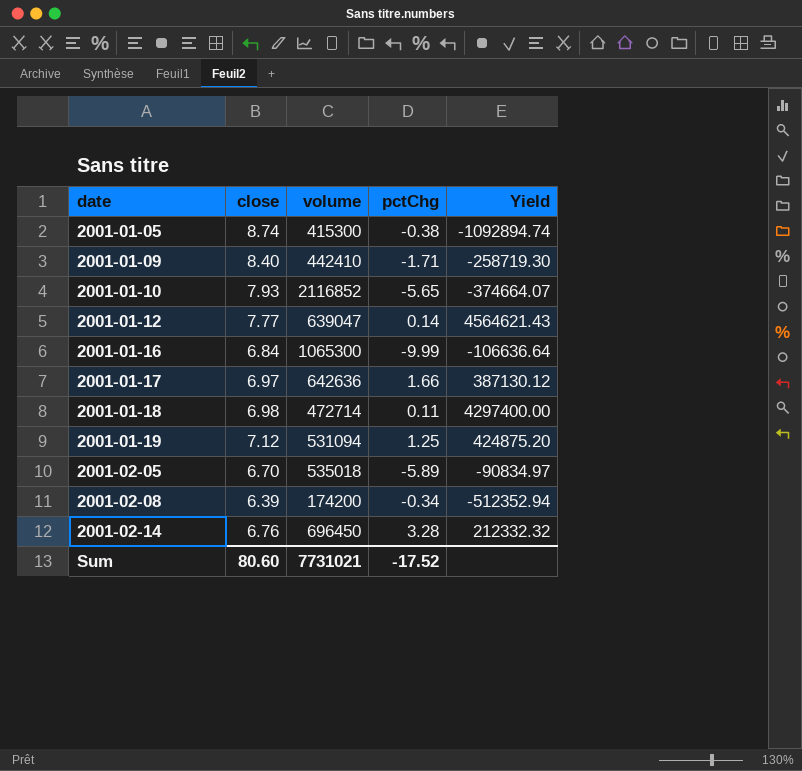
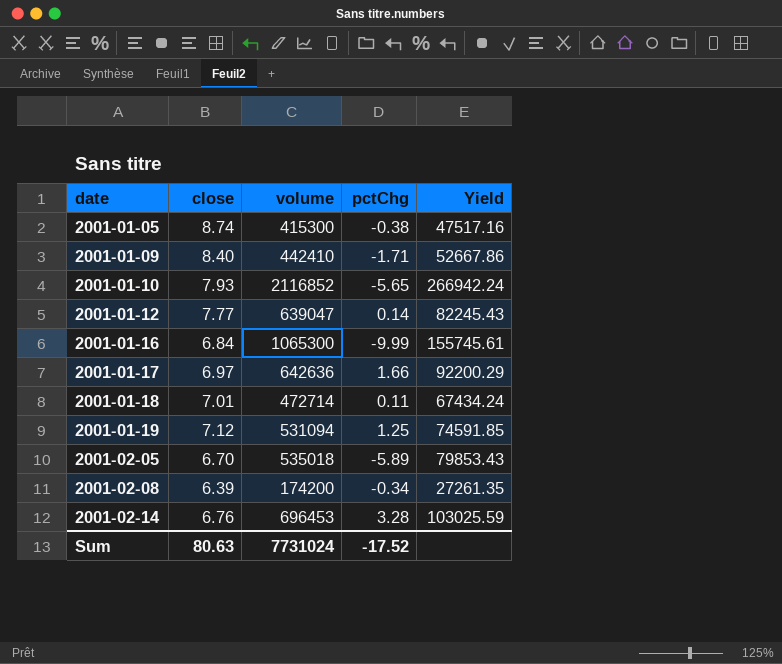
column Yield | formula: [volume] / [pctChg] -> [volume] / [close]
2001-01-18 | close: 6.98 -> 7.01
2001-02-14 | volume: 696450 -> 696453
Sum | close: 80.60 -> 80.63
Sum | volume: 7731021 -> 7731024

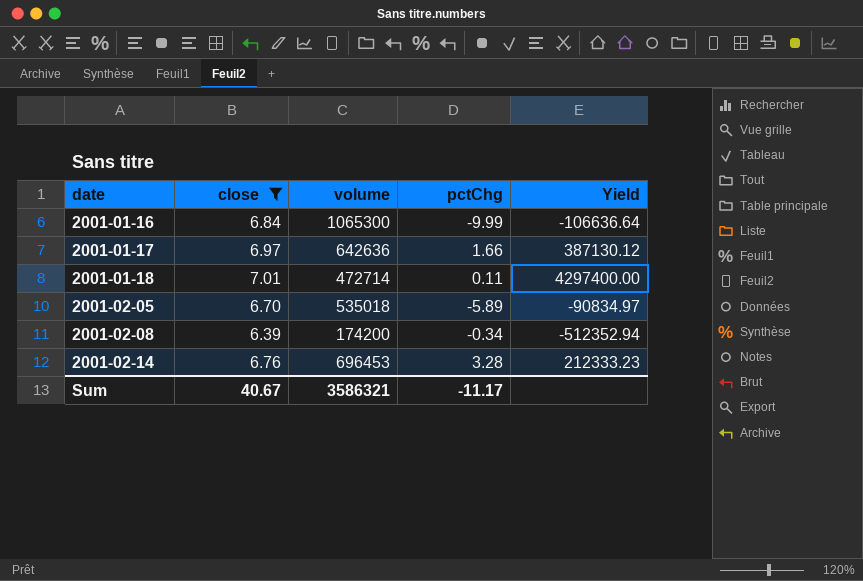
filter: none -> close <= 7.01
column Yield | formula: [volume] / [close] -> [volume] / [pctChg]
Sum | close: 80.63 -> 40.67
Sum | volume: 7731024 -> 3586321
Sum | pctChg: -17.52 -> -11.17

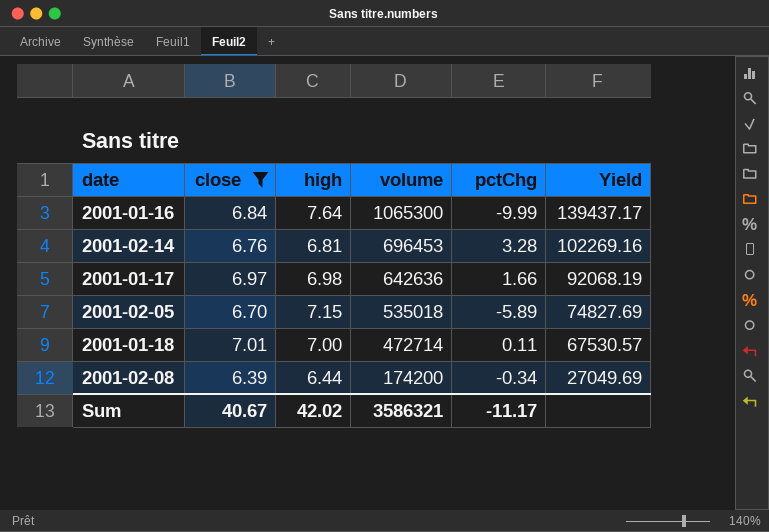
row order: date ascending -> volume descending
column high | position: none -> 3
column Yield | formula: [volume] / [pctChg] -> [volume] / [high]

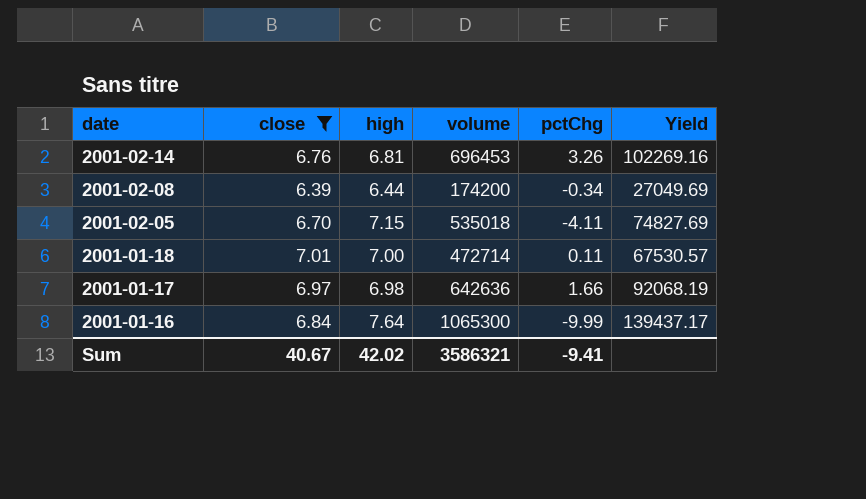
row order: volume descending -> date descending
2001-02-14 | pctChg: 3.28 -> 3.26
2001-02-05 | pctChg: -5.89 -> -4.11
Sum | pctChg: -11.17 -> -9.41

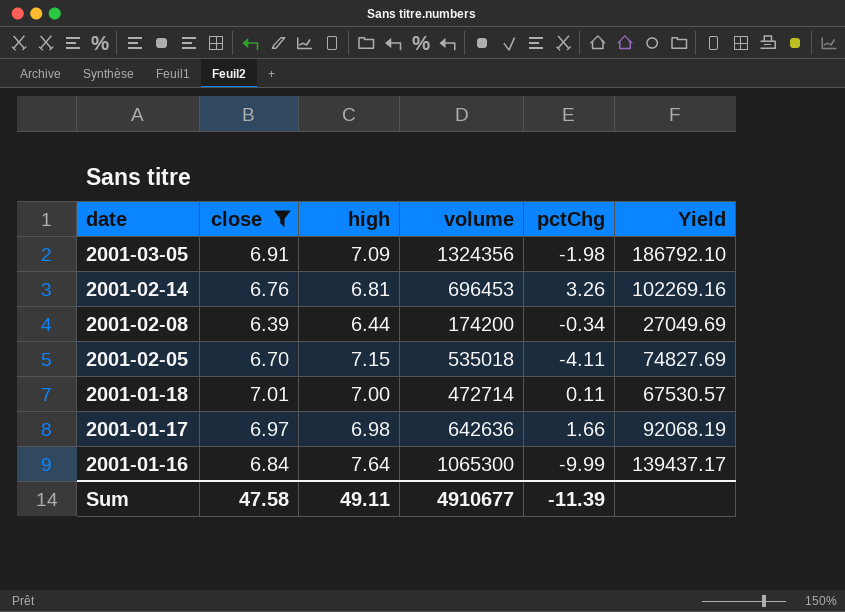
row 2001-03-05: none -> 6.91 | 7.09 | 1324356 | -1.98 | 186792.10
Sum | close: 40.67 -> 47.58
Sum | high: 42.02 -> 49.11
Sum | volume: 3586321 -> 4910677
Sum | pctChg: -9.41 -> -11.39

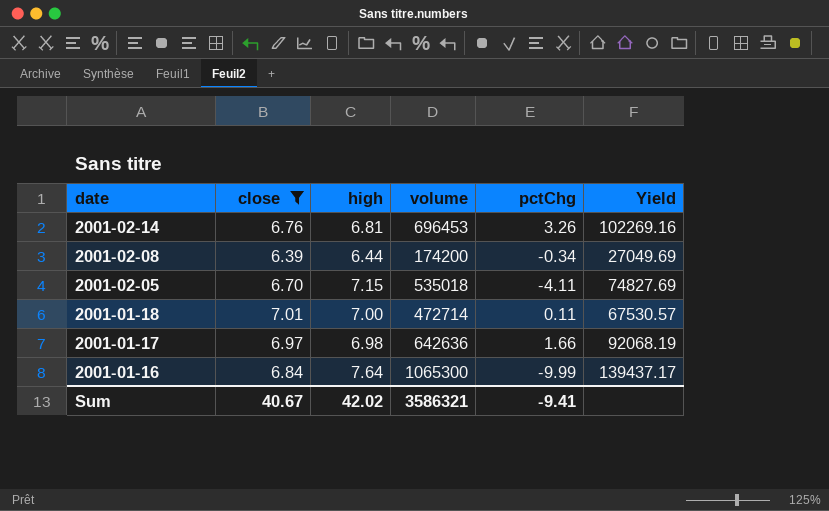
row 2001-03-05: 6.91 | 7.09 | 1324356 | -1.98 | 186792.10 -> none
Sum | close: 47.58 -> 40.67
Sum | high: 49.11 -> 42.02
Sum | volume: 4910677 -> 3586321
Sum | pctChg: -11.39 -> -9.41

